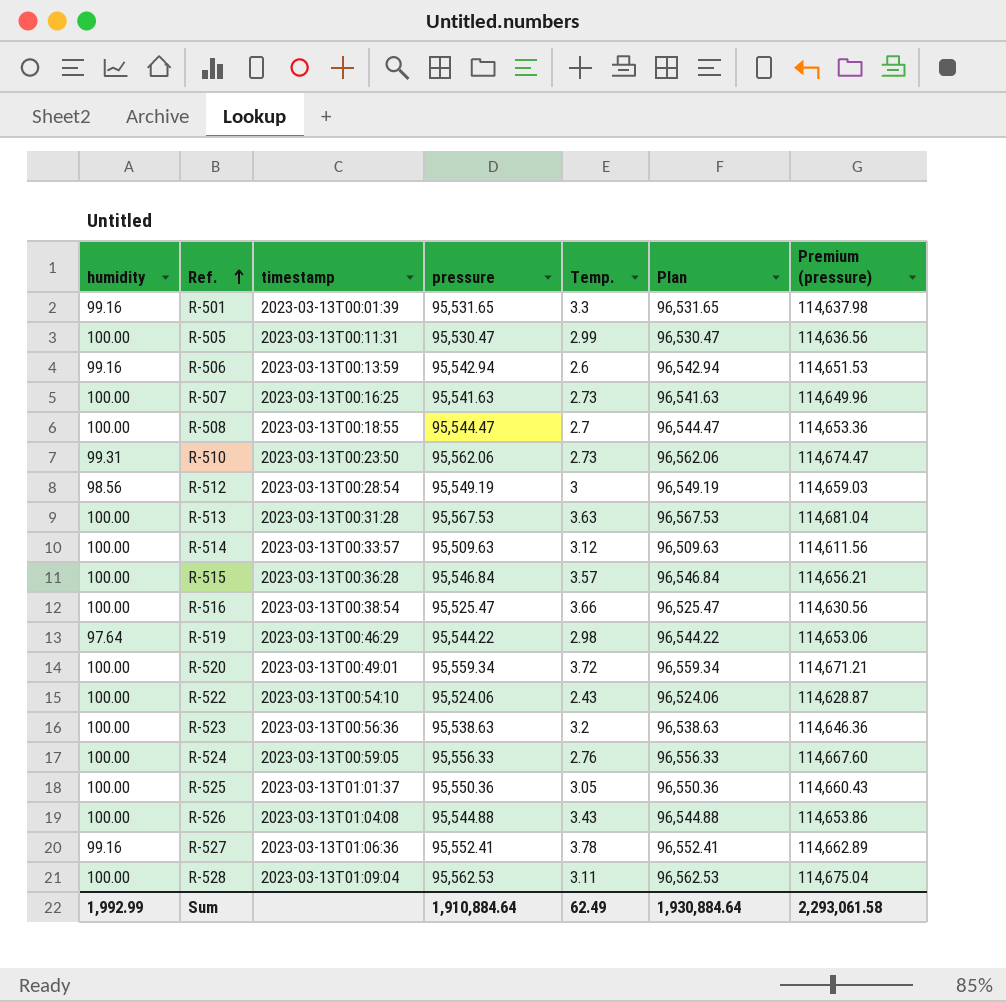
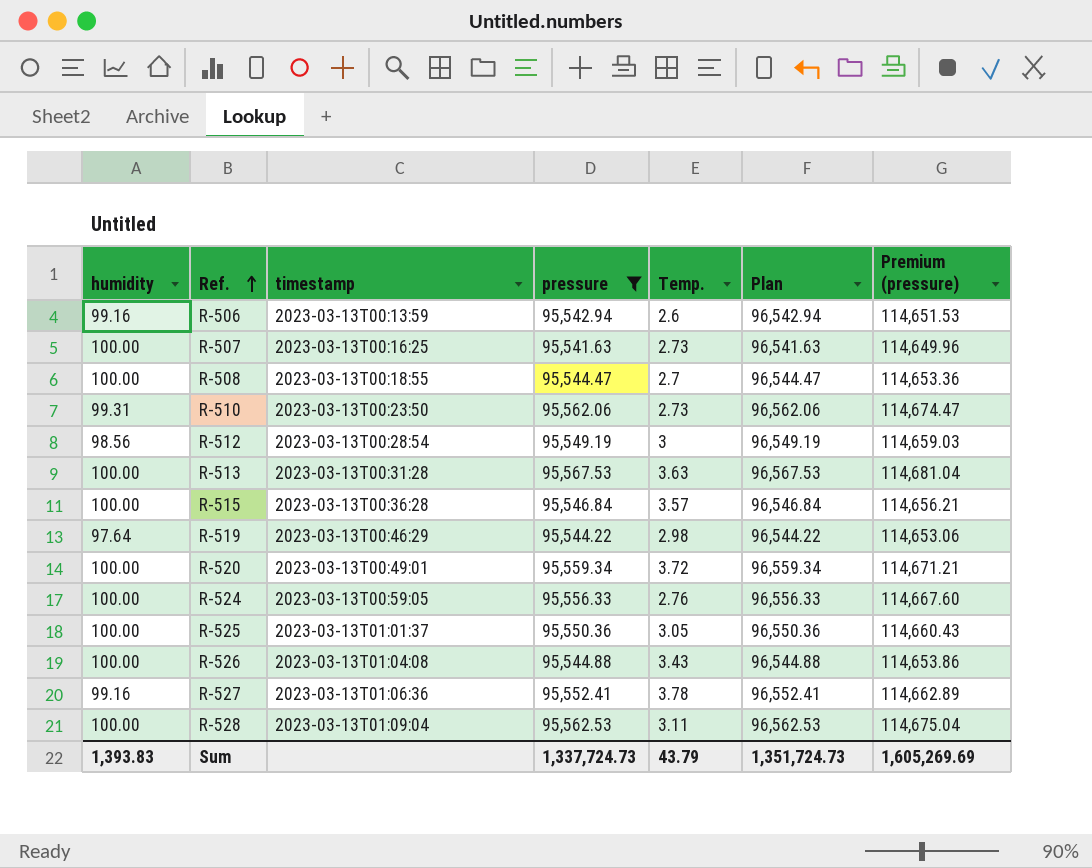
filter: none -> pressure >= 95,541.63
Sum | humidity: 1,992.99 -> 1,393.83
Sum | pressure: 1,910,884.64 -> 1,337,724.73
Sum | Temp.: 62.49 -> 43.79
Sum | Plan: 1,930,884.64 -> 1,351,724.73
Sum | Premium (pressure): 2,293,061.58 -> 1,605,269.69

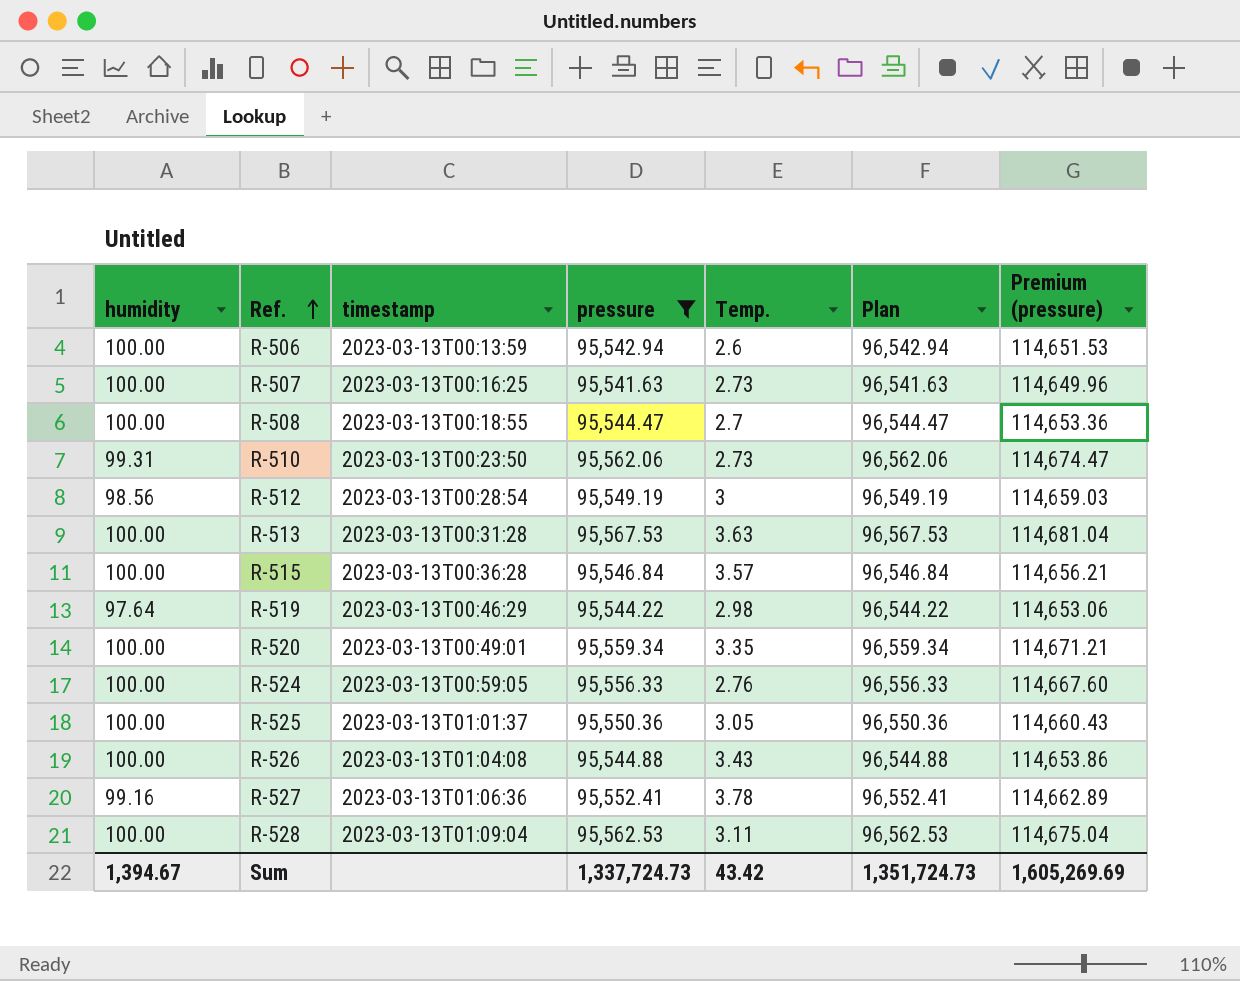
R-506 | humidity: 99.16 -> 100.00
R-520 | Temp.: 3.72 -> 3.35
Sum | humidity: 1,393.83 -> 1,394.67
Sum | Temp.: 43.79 -> 43.42

